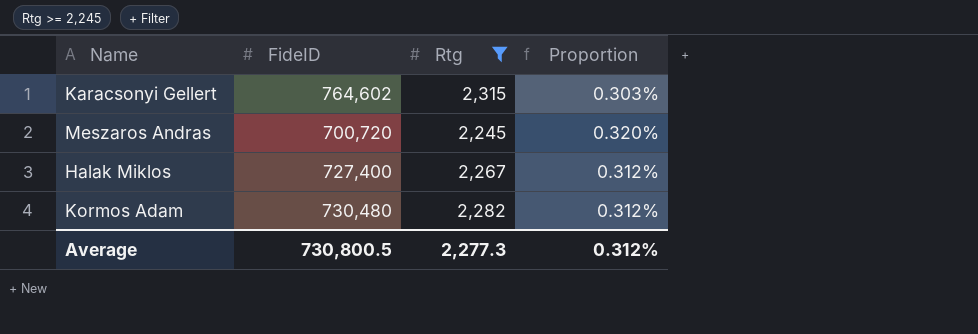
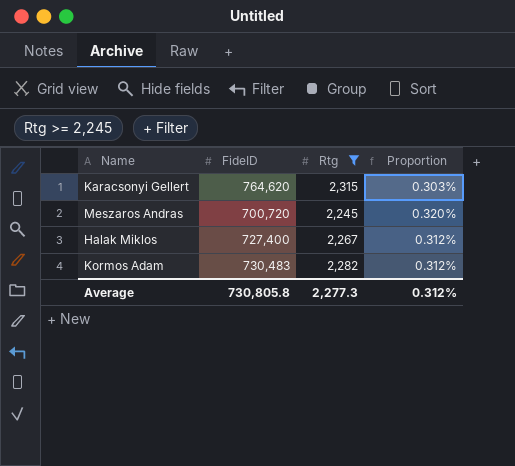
Karacsonyi Gellert | FideID: 764,602 -> 764,620
Kormos Adam | FideID: 730,480 -> 730,483
Average | FideID: 730,800.5 -> 730,805.8

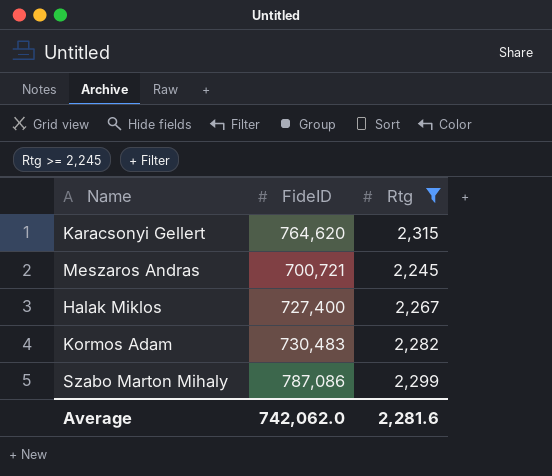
column Proportion | formula: [Rtg] / [FideID] -> none
Meszaros Andras | FideID: 700,720 -> 700,721
row Szabo Marton Mihaly: none -> 787,086 | 2,299
Average | FideID: 730,805.8 -> 742,062.0
Average | Rtg: 2,277.3 -> 2,281.6

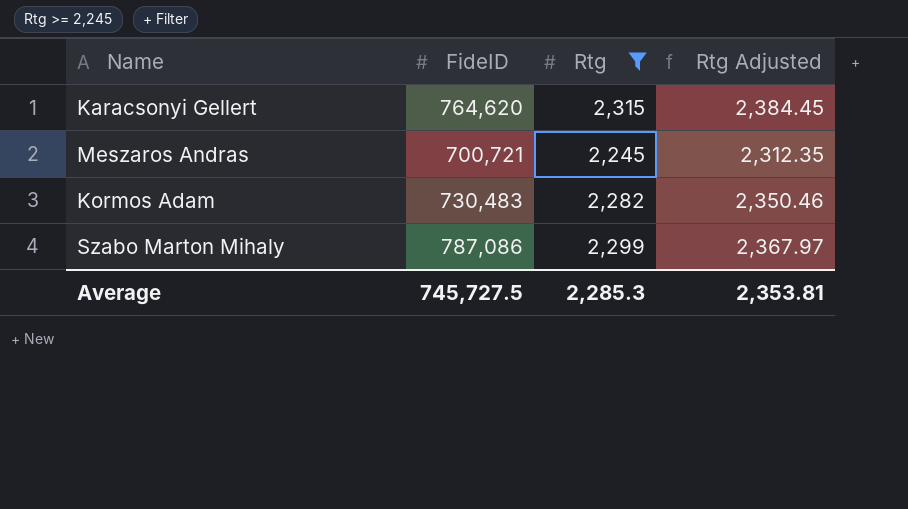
column Rtg Adjusted | formula: none -> [Rtg] * 1.03
row Halak Miklos: 727,400 | 2,267 -> none
Average | FideID: 742,062.0 -> 745,727.5
Average | Rtg: 2,281.6 -> 2,285.3

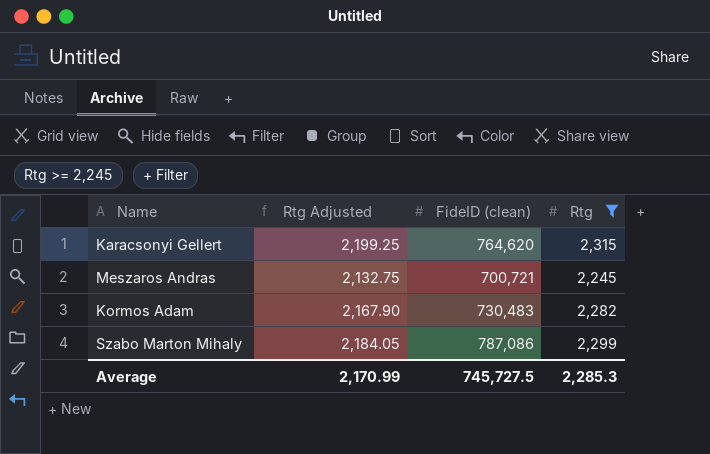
column Rtg Adjusted | formula: [Rtg] * 1.03 -> [Rtg] * 0.95
column Rtg Adjusted | position: 4 -> 2
column name: FideID -> FideID (clean)
Average | Rtg Adjusted: 2,353.81 -> 2,170.99

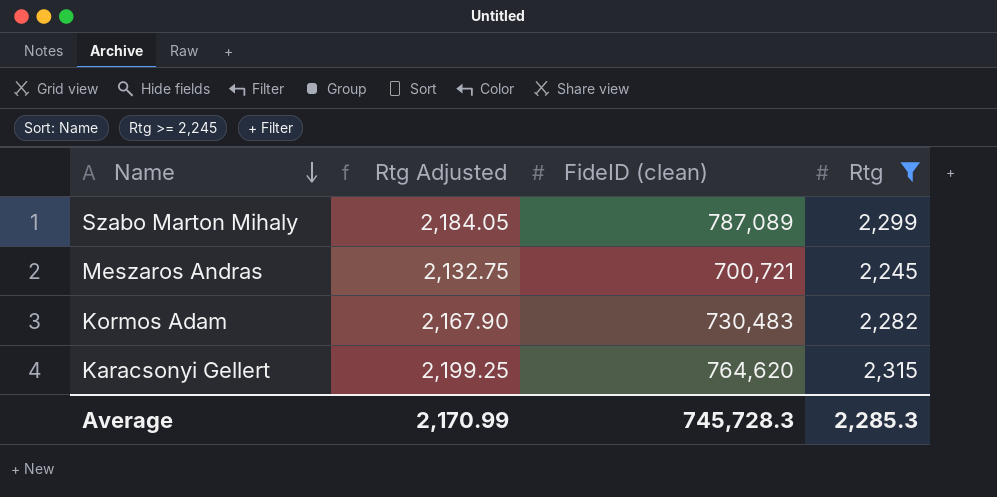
row order: none -> Name descending
Szabo Marton Mihaly | FideID (clean): 787,086 -> 787,089
Average | FideID (clean): 745,727.5 -> 745,728.3

